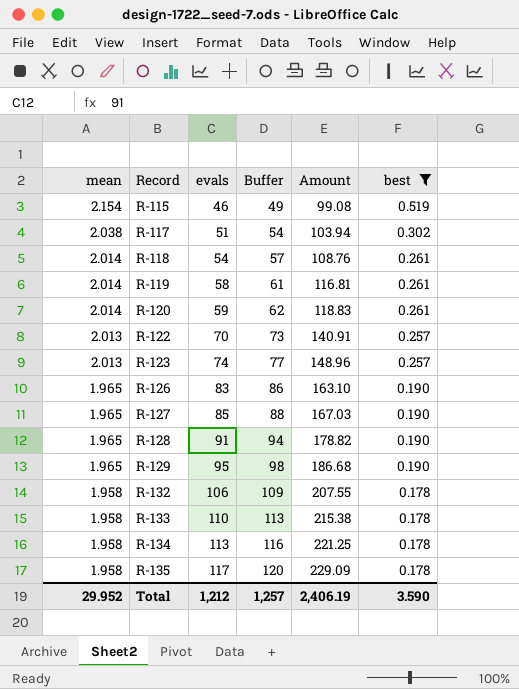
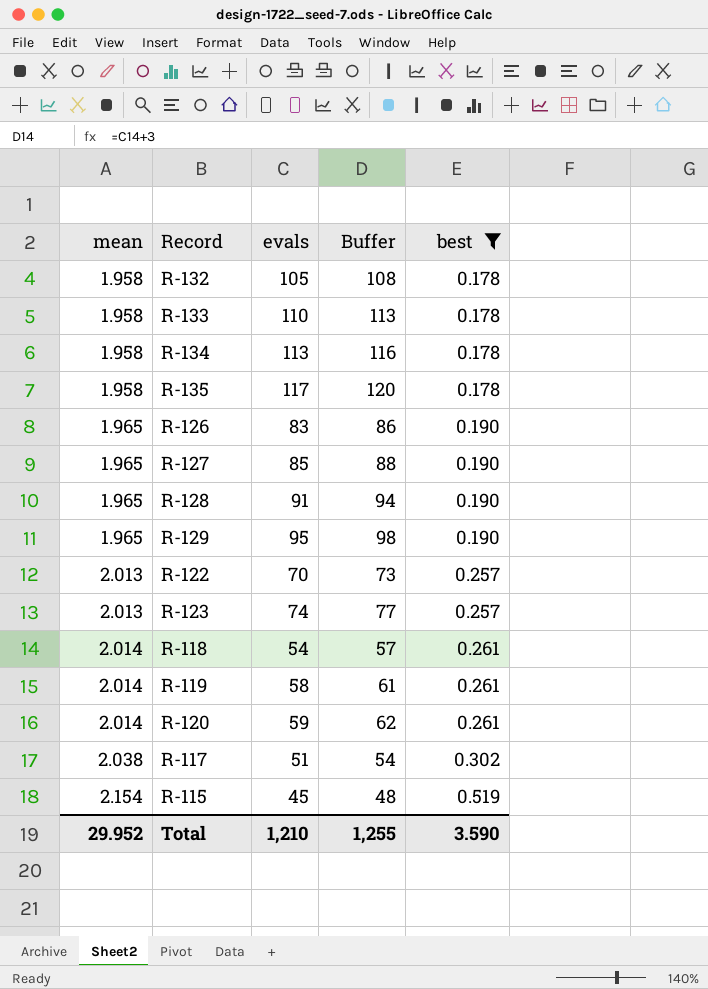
row order: mean descending -> mean ascending
column Amount | formula: [mean] * [evals] -> none
R-132 | evals: 106 -> 105
R-132 | Buffer: 109 -> 108
R-115 | evals: 46 -> 45
R-115 | Buffer: 49 -> 48
Total | evals: 1,212 -> 1,210
Total | Buffer: 1,257 -> 1,255

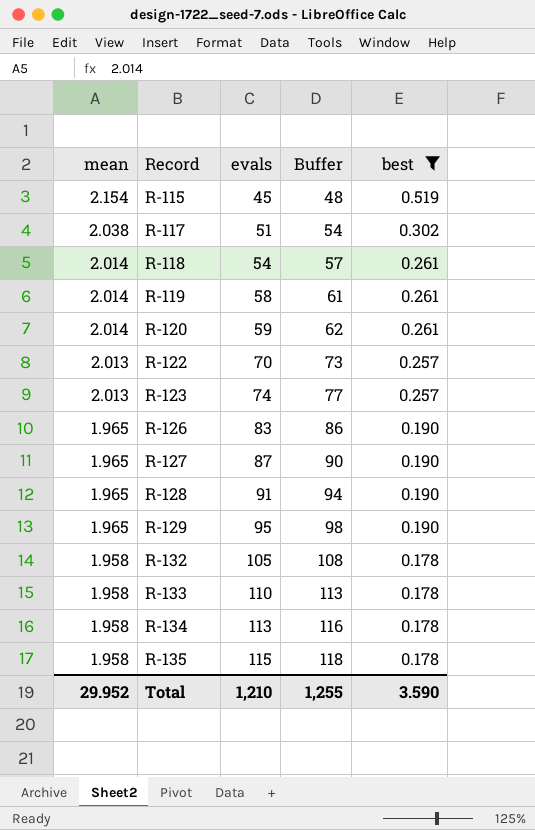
row order: mean ascending -> mean descending
R-127 | evals: 85 -> 87
R-127 | Buffer: 88 -> 90
R-135 | evals: 117 -> 115
R-135 | Buffer: 120 -> 118

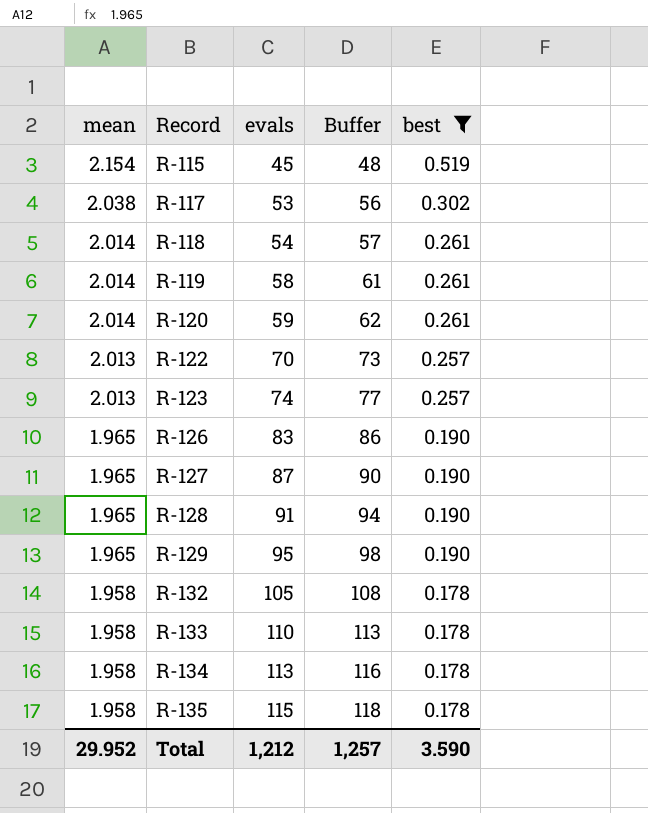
R-117 | evals: 51 -> 53
R-117 | Buffer: 54 -> 56
Total | evals: 1,210 -> 1,212
Total | Buffer: 1,255 -> 1,257

